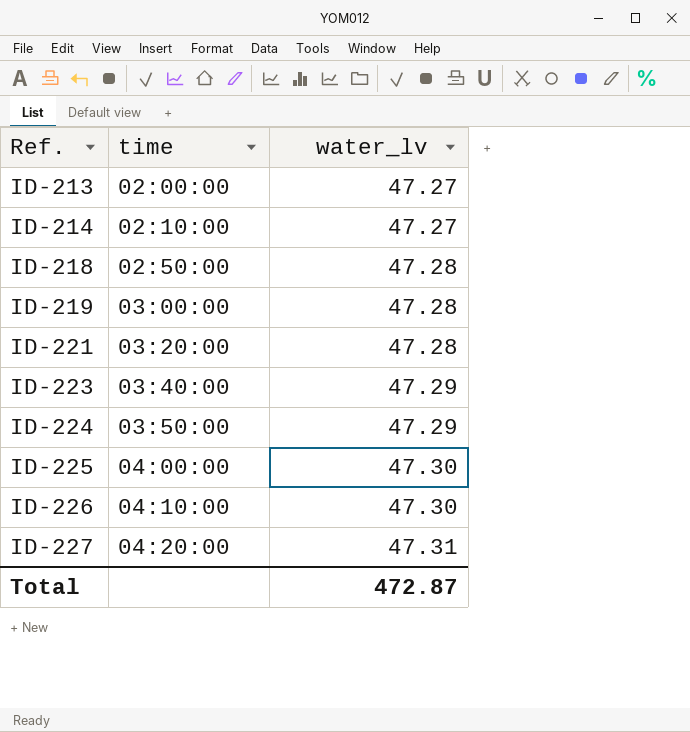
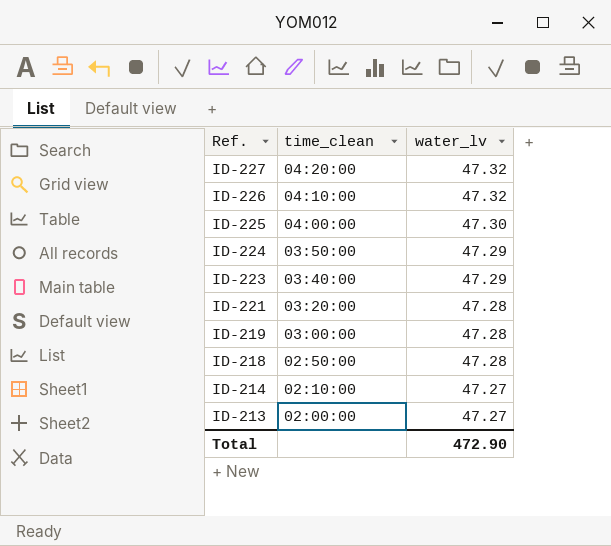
row order: Ref. ascending -> Ref. descending
column name: time -> time_clean
ID-227 | water_lv: 47.31 -> 47.32
ID-226 | water_lv: 47.30 -> 47.32
Total | water_lv: 472.87 -> 472.90

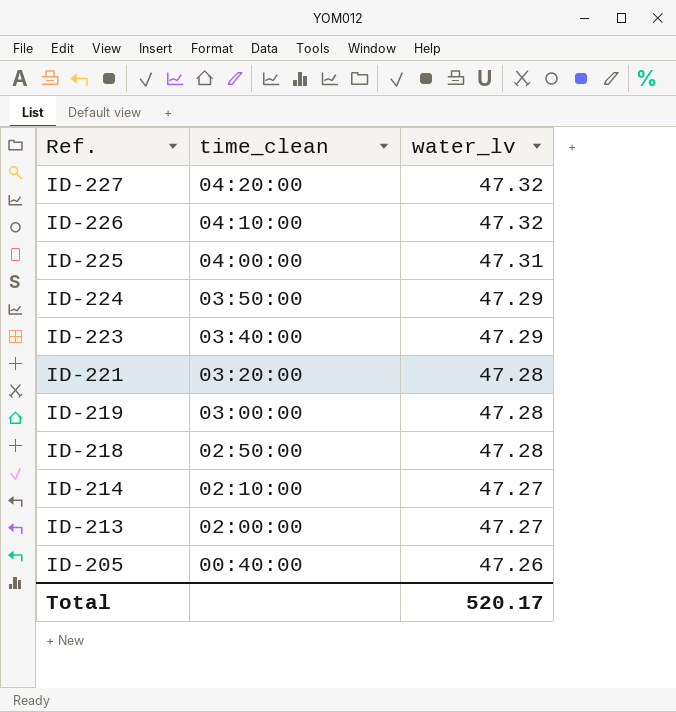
ID-225 | water_lv: 47.30 -> 47.31
row ID-205: none -> 00:40:00 | 47.26
Total | water_lv: 472.90 -> 520.17

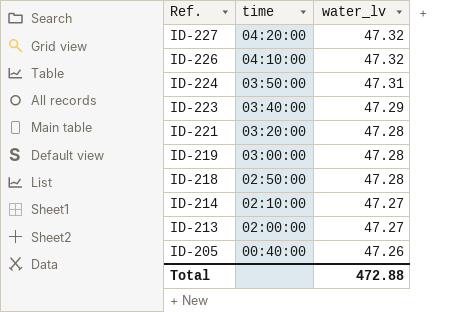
column name: time_clean -> time
row ID-225: 04:00:00 | 47.31 -> none
ID-224 | water_lv: 47.29 -> 47.31
Total | water_lv: 520.17 -> 472.88

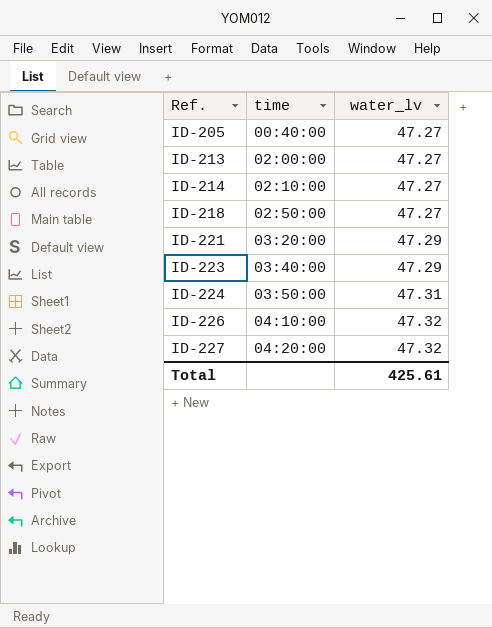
row order: Ref. descending -> Ref. ascending
row ID-219: 03:00:00 | 47.28 -> none
ID-205 | water_lv: 47.26 -> 47.27
ID-218 | water_lv: 47.28 -> 47.27
ID-221 | water_lv: 47.28 -> 47.29
Total | water_lv: 472.88 -> 425.61

